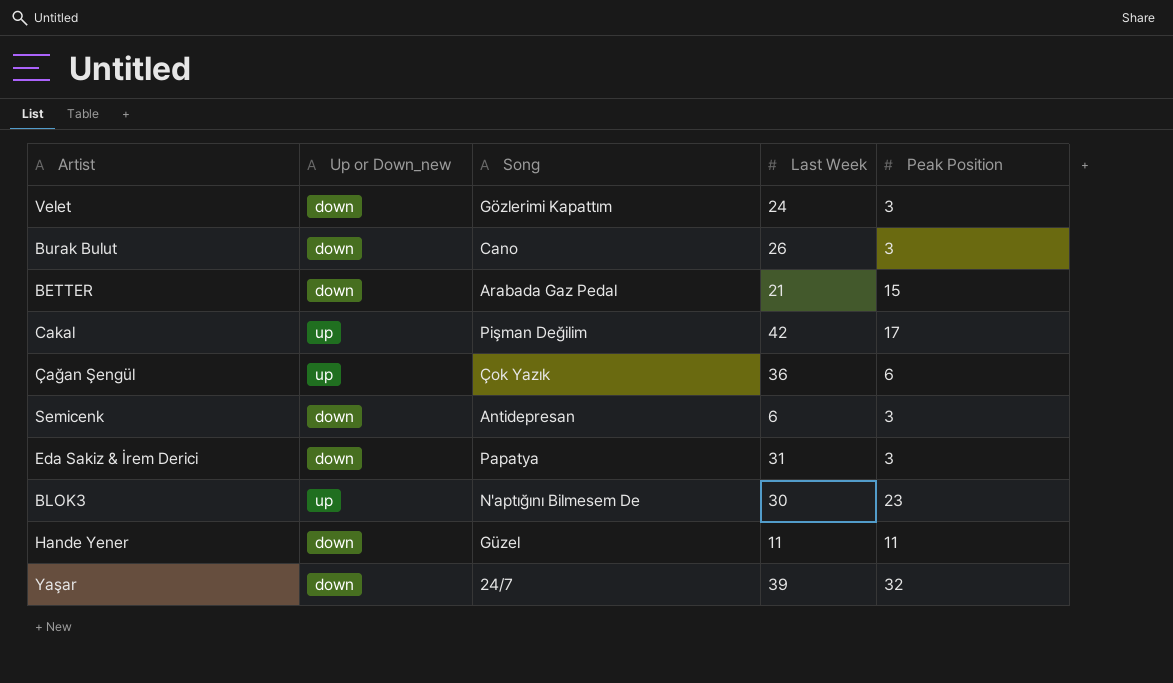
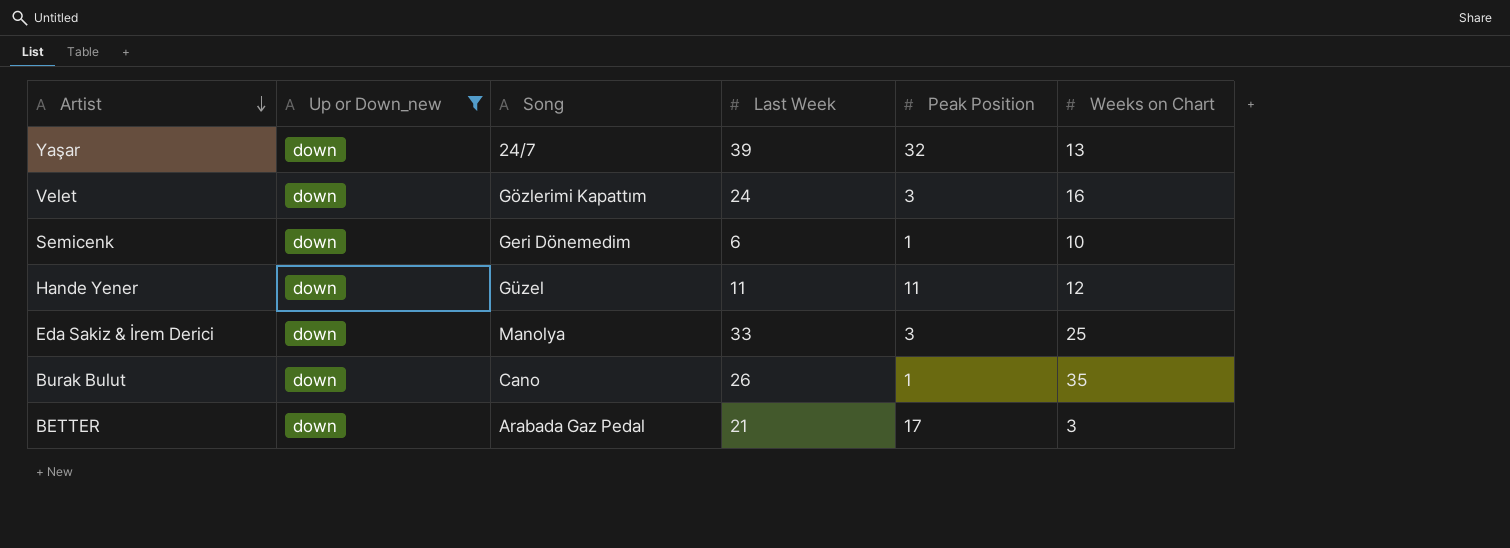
filter: none -> Up or Down_new = down
row order: none -> Artist descending
column Weeks on Chart | position: none -> 6
Semicenk | Song: Antidepresan -> Geri Dönemedim
Semicenk | Peak Position: 3 -> 1
Eda Sakiz & İrem Derici | Song: Papatya -> Manolya
Eda Sakiz & İrem Derici | Last Week: 31 -> 33
Burak Bulut | Peak Position: 3 -> 1
BETTER | Peak Position: 15 -> 17

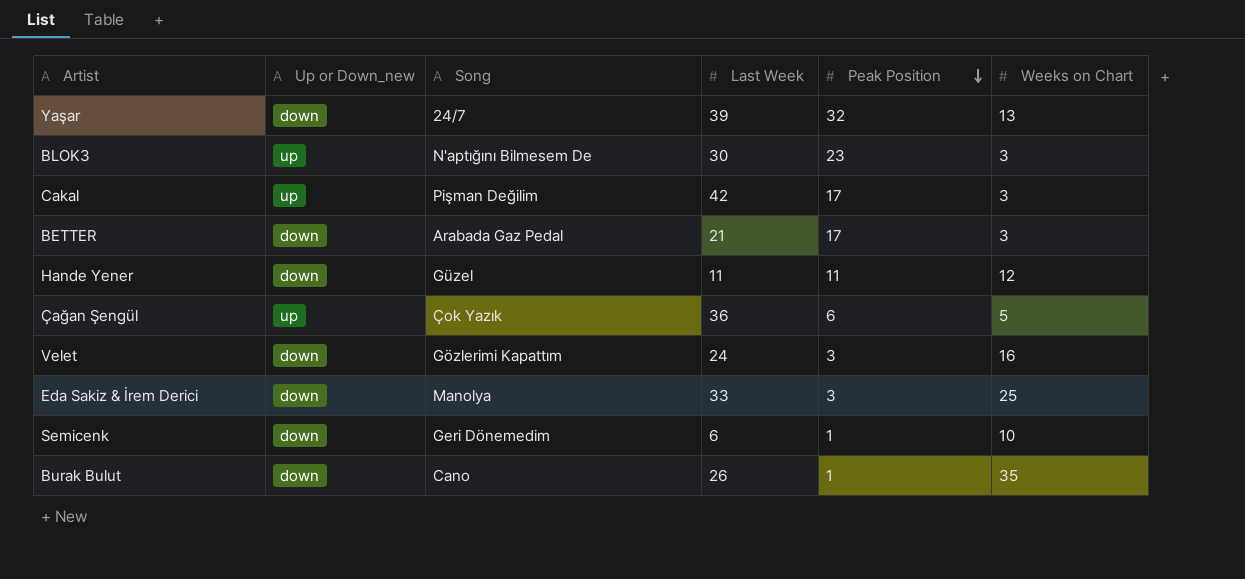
filter: Up or Down_new = down -> none
row order: Artist descending -> Peak Position descending

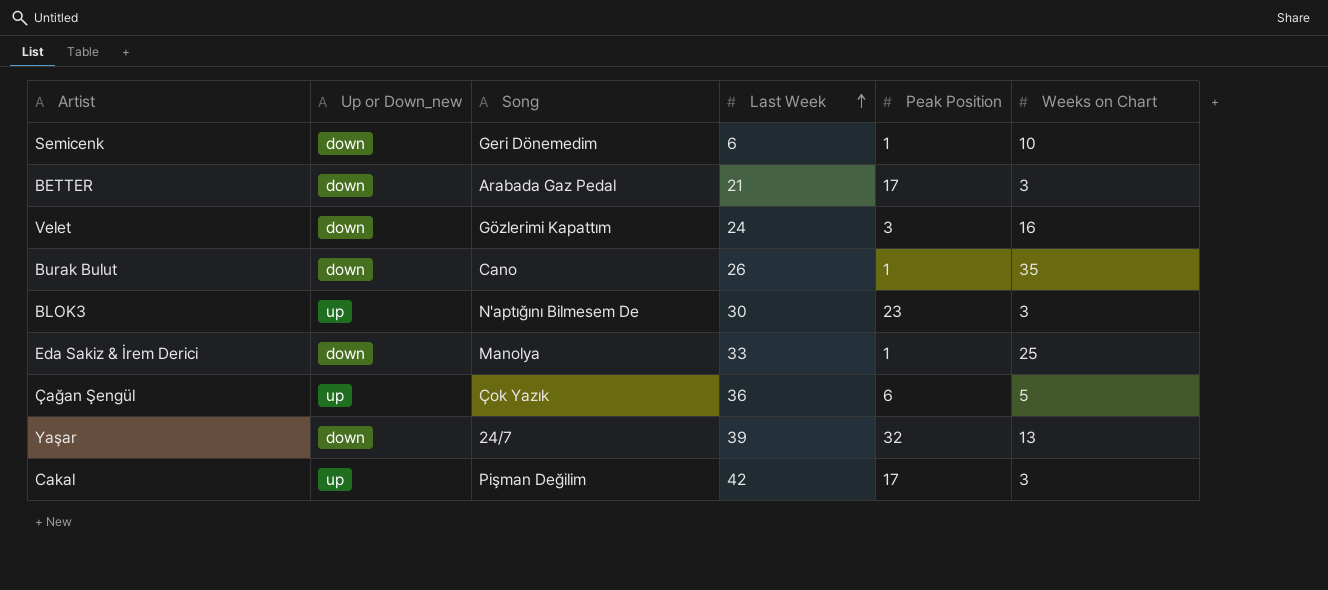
row order: Peak Position descending -> Last Week ascending
row Hande Yener: down | Güzel | 11 | 11 | 12 -> none
Eda Sakiz & İrem Derici | Peak Position: 3 -> 1

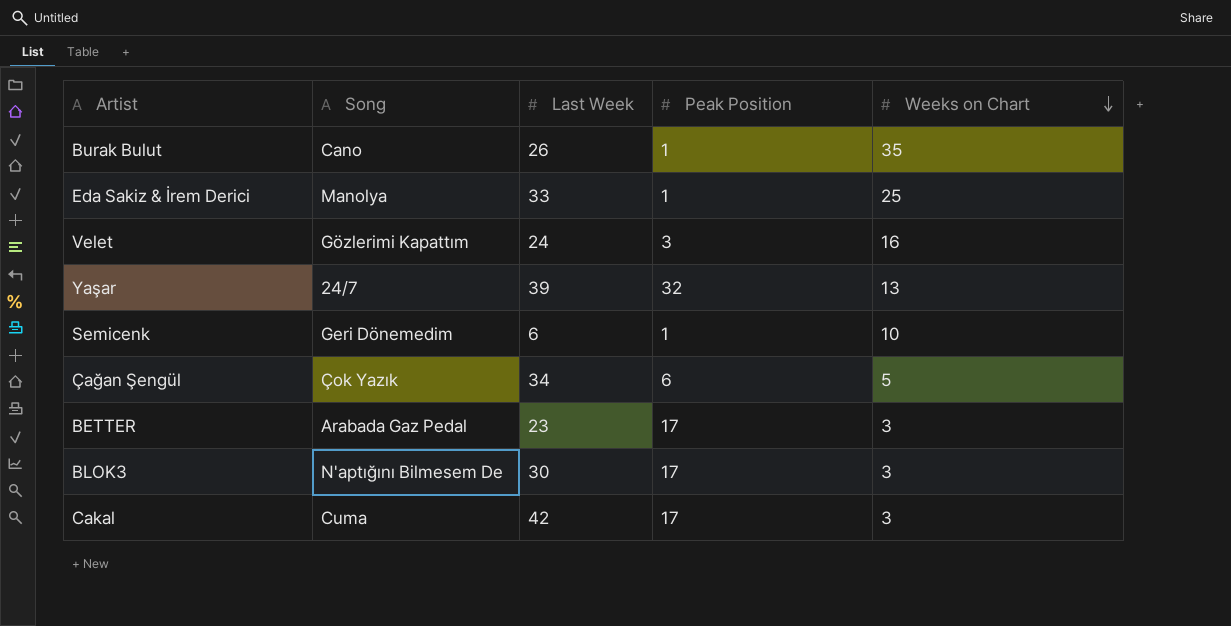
row order: Last Week ascending -> Weeks on Chart descending
column Up or Down_new | position: 2 -> none
Çağan Şengül | Last Week: 36 -> 34
BETTER | Last Week: 21 -> 23
BLOK3 | Peak Position: 23 -> 17
Cakal | Song: Pişman Değilim -> Cuma

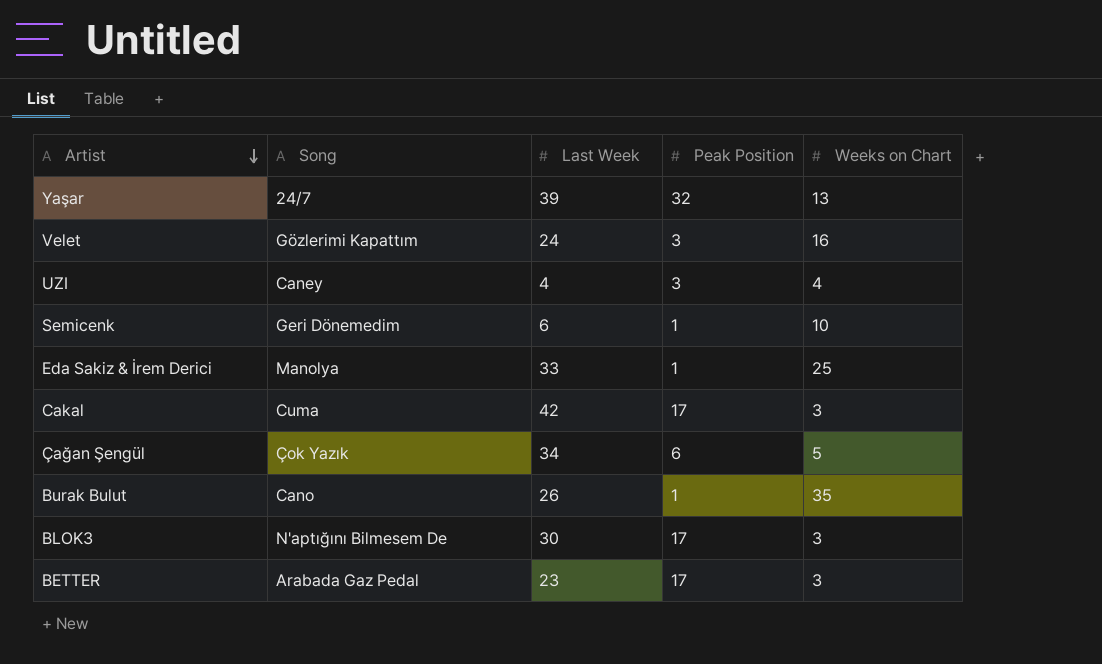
row order: Weeks on Chart descending -> Artist descending
row UZI: none -> Caney | 4 | 3 | 4

